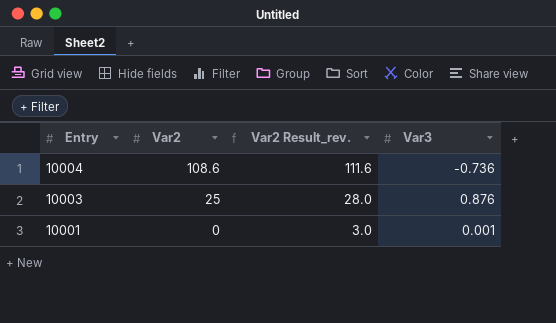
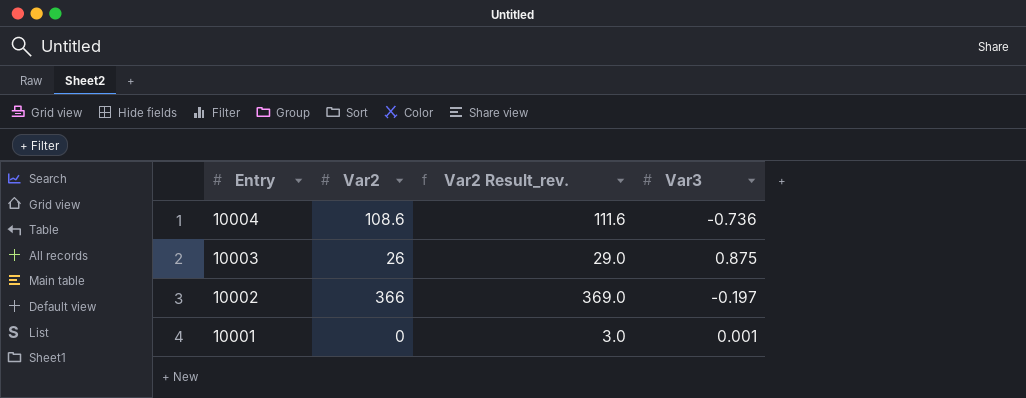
10003 | Var2: 25 -> 26
10003 | Var2 Result_rev.: 28.0 -> 29.0
10003 | Var3: 0.876 -> 0.875
row 10002: none -> 366 | 369.0 | -0.197

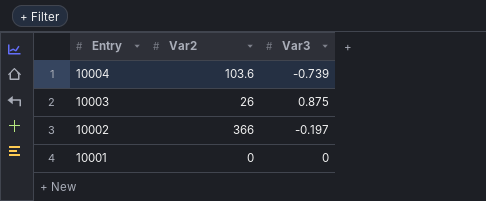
column Var2 Result_rev. | formula: [Var2] + 3 -> none
10004 | Var2: 108.6 -> 103.6
10004 | Var3: -0.736 -> -0.739
10001 | Var3: 0.001 -> 0

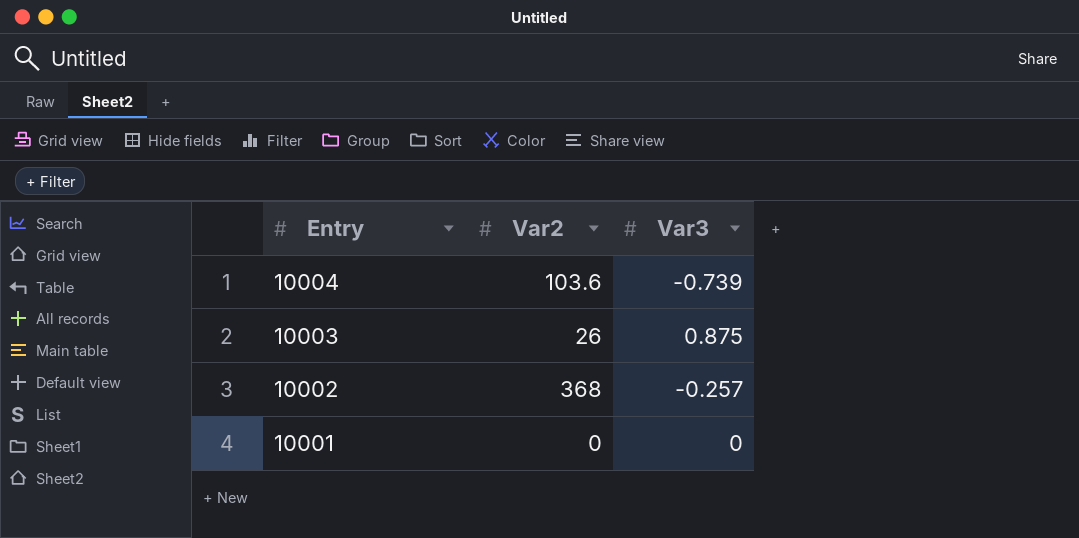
10002 | Var2: 366 -> 368
10002 | Var3: -0.197 -> -0.257

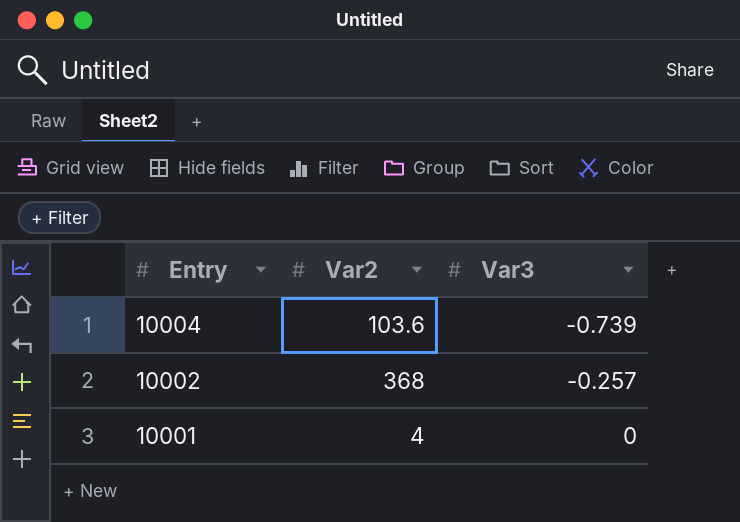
row 10003: 26 | 0.875 -> none
10001 | Var2: 0 -> 4

